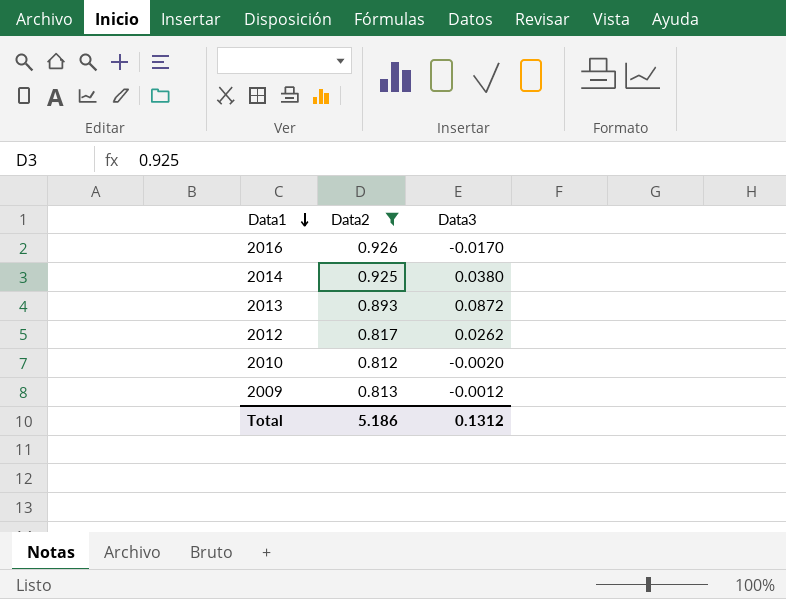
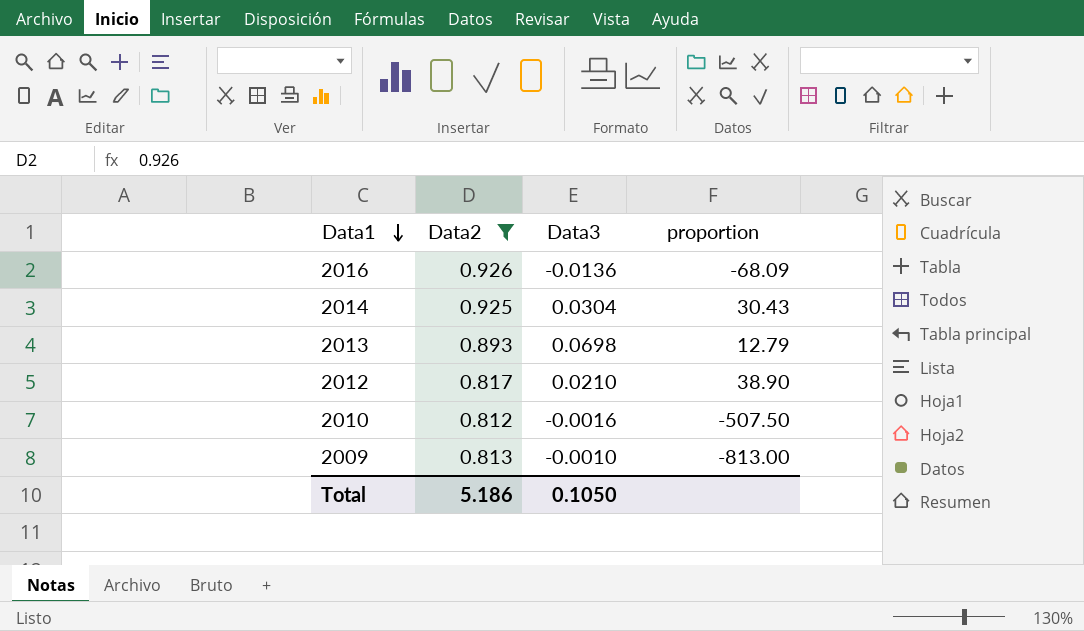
column proportion | formula: none -> [Data2] / [Data3]
2016 | Data3: -0.0170 -> -0.0136
2014 | Data3: 0.0380 -> 0.0304
2013 | Data3: 0.0872 -> 0.0698
2012 | Data3: 0.0262 -> 0.0210
2010 | Data3: -0.0020 -> -0.0016
2009 | Data3: -0.0012 -> -0.0010
Total | Data3: 0.1312 -> 0.1050

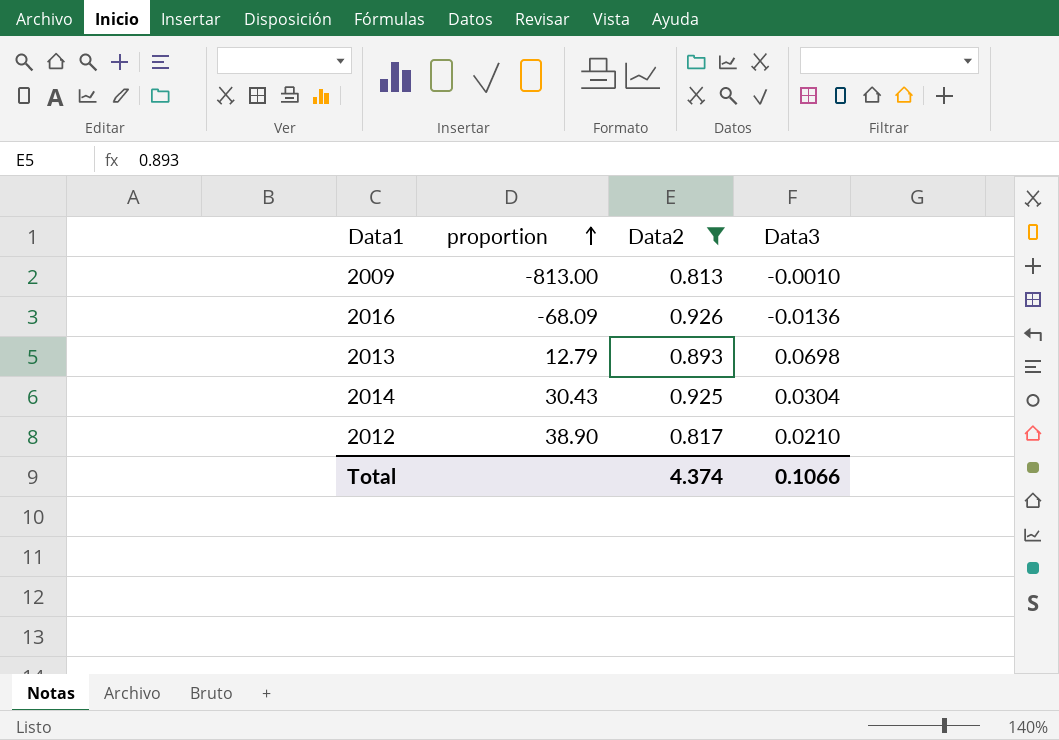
row order: Data1 descending -> proportion ascending
column proportion | position: 4 -> 2
row 2010: 0.812 | -0.0016 | -507.50 -> none
Total | Data2: 5.186 -> 4.374
Total | Data3: 0.1050 -> 0.1066

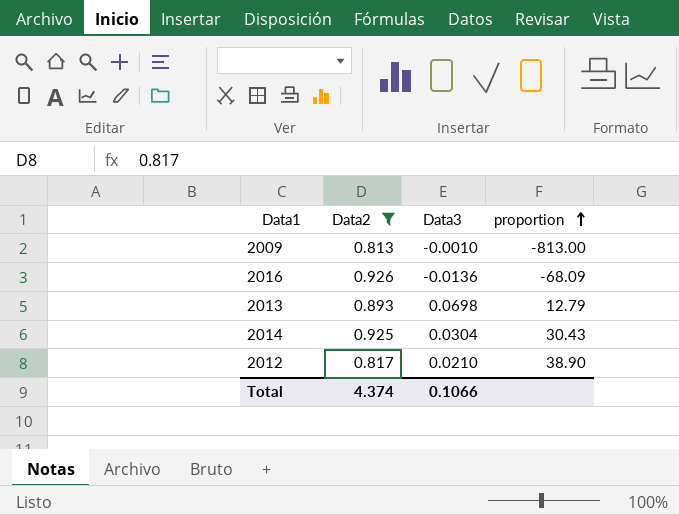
column proportion | position: 2 -> 4

